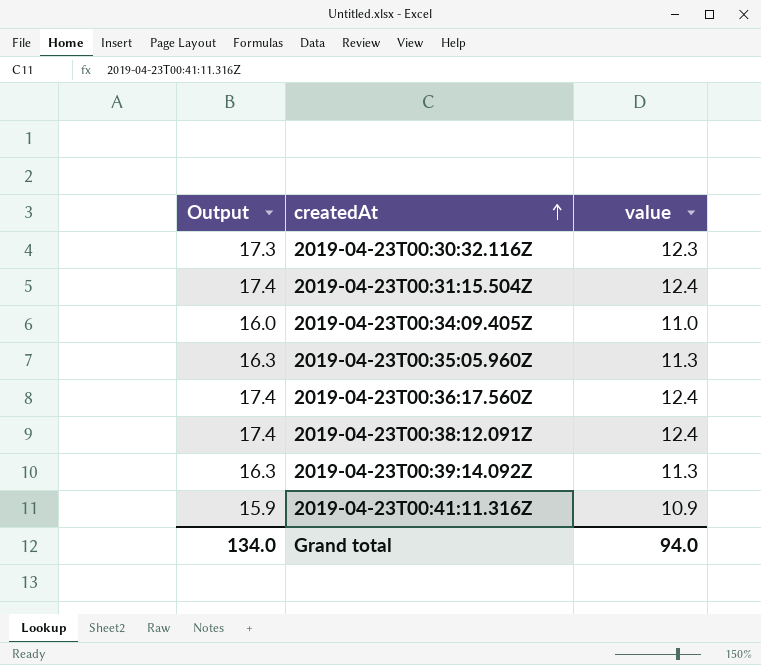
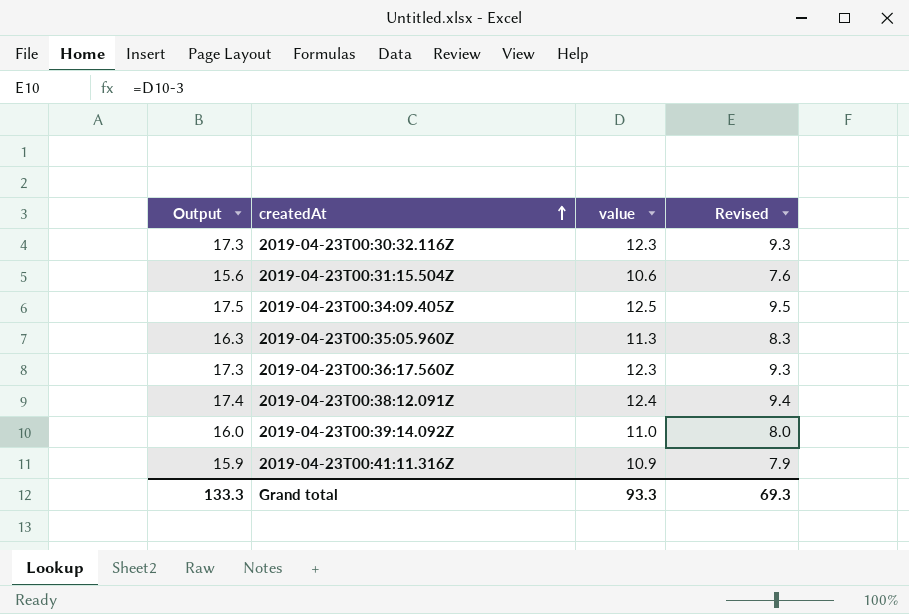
column Revised | formula: none -> [value] - 3
2019-04-23T00:31:15.504Z | Output: 17.4 -> 15.6
2019-04-23T00:31:15.504Z | value: 12.4 -> 10.6
2019-04-23T00:34:09.405Z | Output: 16.0 -> 17.5
2019-04-23T00:34:09.405Z | value: 11.0 -> 12.5
2019-04-23T00:36:17.560Z | Output: 17.4 -> 17.3
2019-04-23T00:36:17.560Z | value: 12.4 -> 12.3
2019-04-23T00:39:14.092Z | Output: 16.3 -> 16.0
2019-04-23T00:39:14.092Z | value: 11.3 -> 11.0
Grand total | Output: 134.0 -> 133.3
Grand total | value: 94.0 -> 93.3

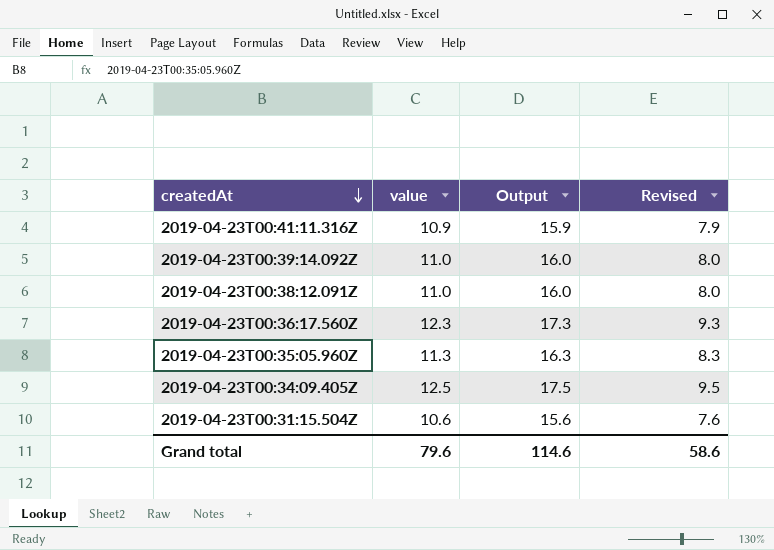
row order: createdAt ascending -> createdAt descending
column Output | position: 1 -> 3
row 2019-04-23T00:30:32.116Z: 17.3 | 12.3 | 9.3 -> none
2019-04-23T00:38:12.091Z | value: 12.4 -> 11.0
2019-04-23T00:38:12.091Z | Output: 17.4 -> 16.0
2019-04-23T00:38:12.091Z | Revised: 9.4 -> 8.0
Grand total | value: 93.3 -> 79.6
Grand total | Output: 133.3 -> 114.6
Grand total | Revised: 69.3 -> 58.6

